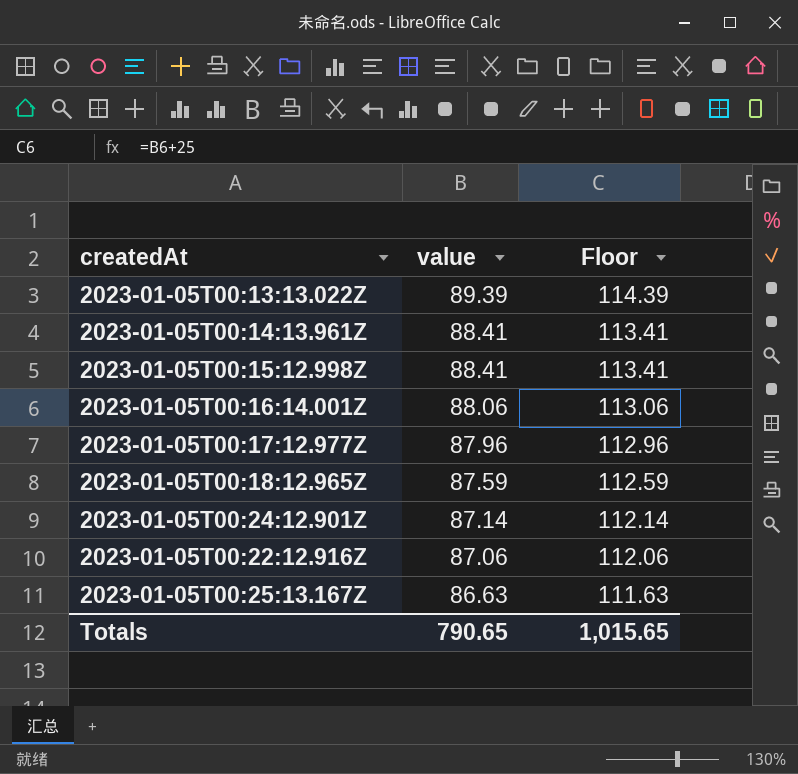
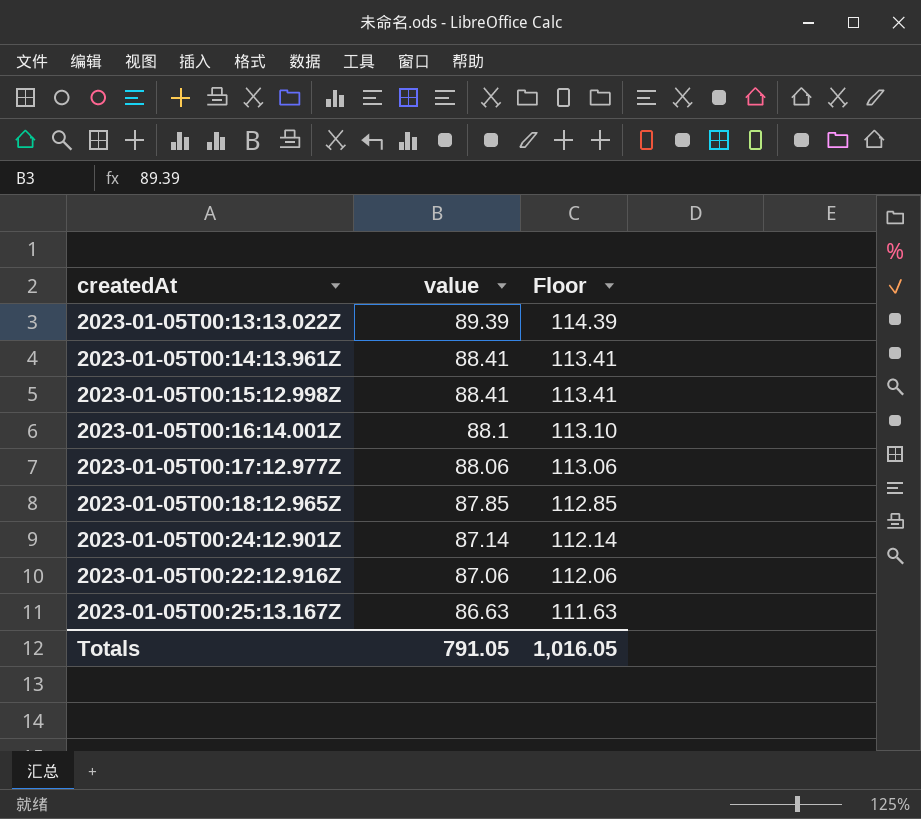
2023-01-05T00:16:14.001Z | value: 88.06 -> 88.1
2023-01-05T00:16:14.001Z | Floor: 113.06 -> 113.10
2023-01-05T00:17:12.977Z | value: 87.96 -> 88.06
2023-01-05T00:17:12.977Z | Floor: 112.96 -> 113.06
2023-01-05T00:18:12.965Z | value: 87.59 -> 87.85
2023-01-05T00:18:12.965Z | Floor: 112.59 -> 112.85
Totals | value: 790.65 -> 791.05
Totals | Floor: 1,015.65 -> 1,016.05

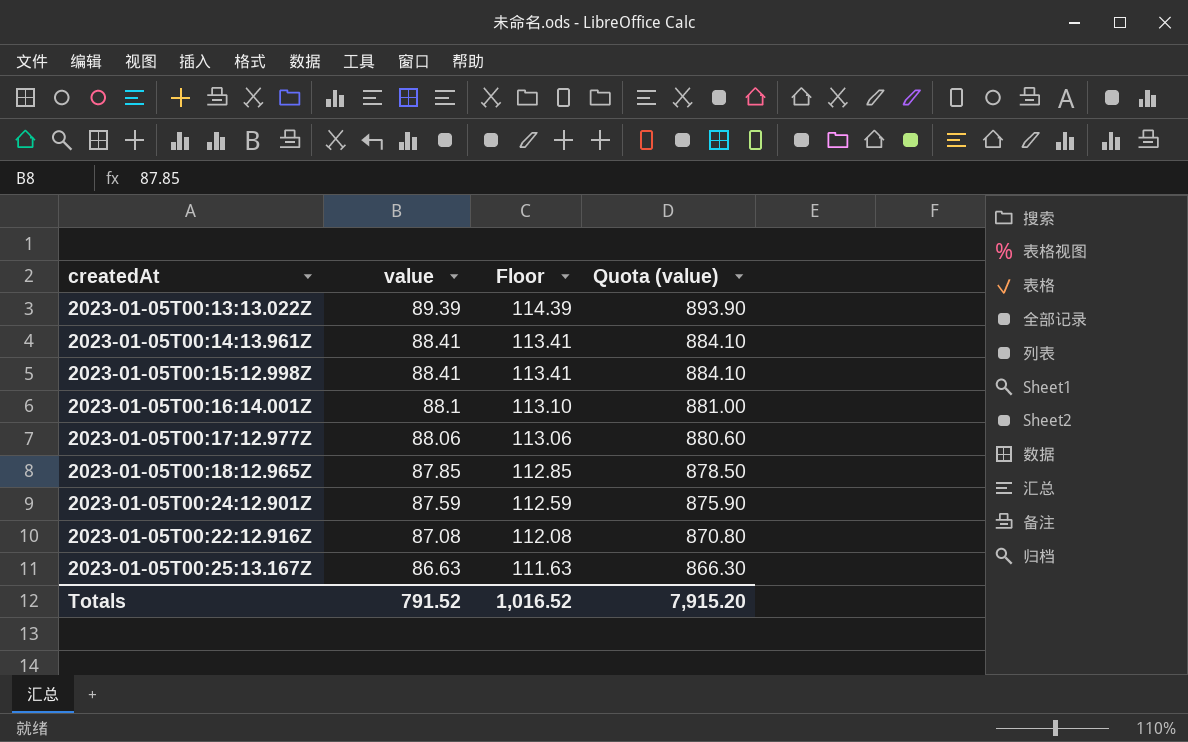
column Quota (value) | formula: none -> [value] * 10
2023-01-05T00:24:12.901Z | value: 87.14 -> 87.59
2023-01-05T00:24:12.901Z | Floor: 112.14 -> 112.59
2023-01-05T00:22:12.916Z | value: 87.06 -> 87.08
2023-01-05T00:22:12.916Z | Floor: 112.06 -> 112.08
Totals | value: 791.05 -> 791.52
Totals | Floor: 1,016.05 -> 1,016.52

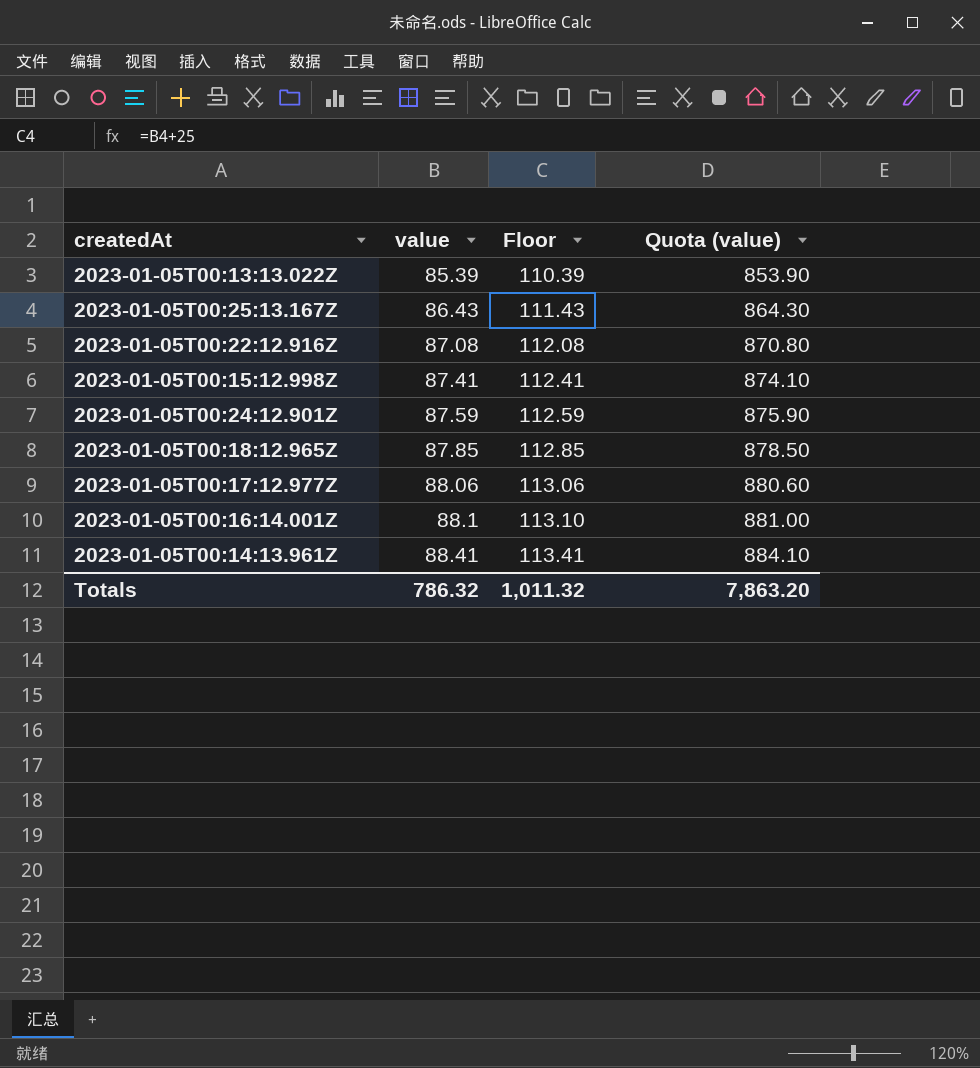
row order: value descending -> value ascending
2023-01-05T00:13:13.022Z | value: 89.39 -> 85.39
2023-01-05T00:13:13.022Z | Floor: 114.39 -> 110.39
2023-01-05T00:13:13.022Z | Quota (value): 893.90 -> 853.90
2023-01-05T00:25:13.167Z | value: 86.63 -> 86.43
2023-01-05T00:25:13.167Z | Floor: 111.63 -> 111.43
2023-01-05T00:25:13.167Z | Quota (value): 866.30 -> 864.30
2023-01-05T00:15:12.998Z | value: 88.41 -> 87.41
2023-01-05T00:15:12.998Z | Floor: 113.41 -> 112.41
2023-01-05T00:15:12.998Z | Quota (value): 884.10 -> 874.10
Totals | value: 791.52 -> 786.32
Totals | Floor: 1,016.52 -> 1,011.32
Totals | Quota (value): 7,915.20 -> 7,863.20

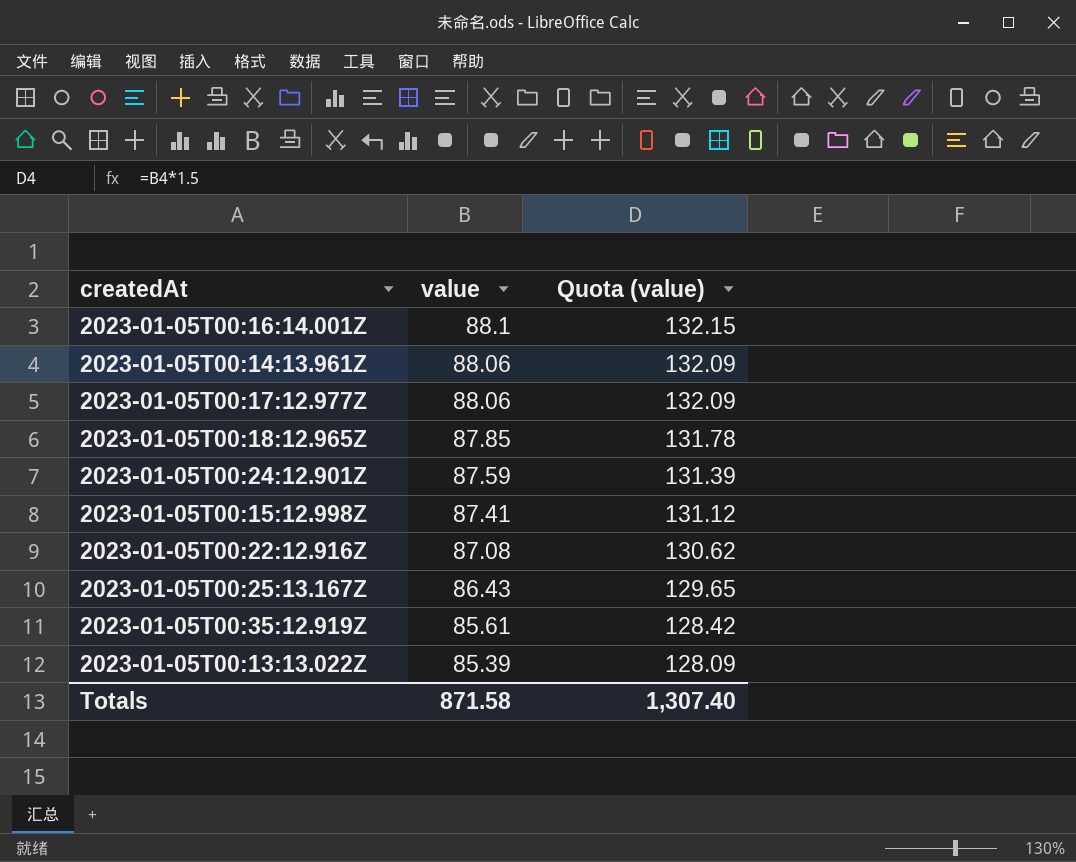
row order: value ascending -> value descending
column Floor | formula: [value] + 25 -> none
column Quota (value) | formula: [value] * 10 -> [value] * 1.5
2023-01-05T00:14:13.961Z | value: 88.41 -> 88.06
row 2023-01-05T00:35:12.919Z: none -> 85.61 | 128.42
Totals | value: 786.32 -> 871.58
Totals | Quota (value): 7,863.20 -> 1,307.40

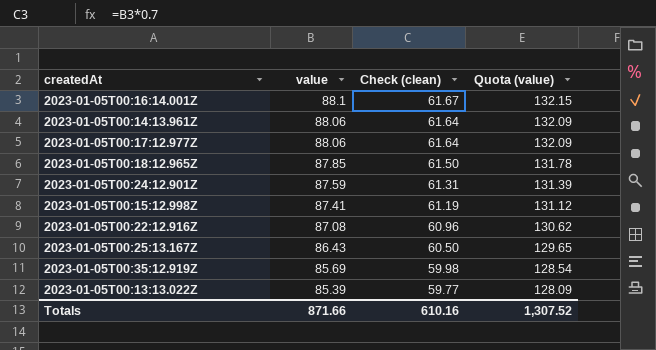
column Check (clean) | formula: none -> [value] * 0.7
2023-01-05T00:35:12.919Z | value: 85.61 -> 85.69
2023-01-05T00:35:12.919Z | Quota (value): 128.42 -> 128.54
Totals | value: 871.58 -> 871.66
Totals | Quota (value): 1,307.40 -> 1,307.52

